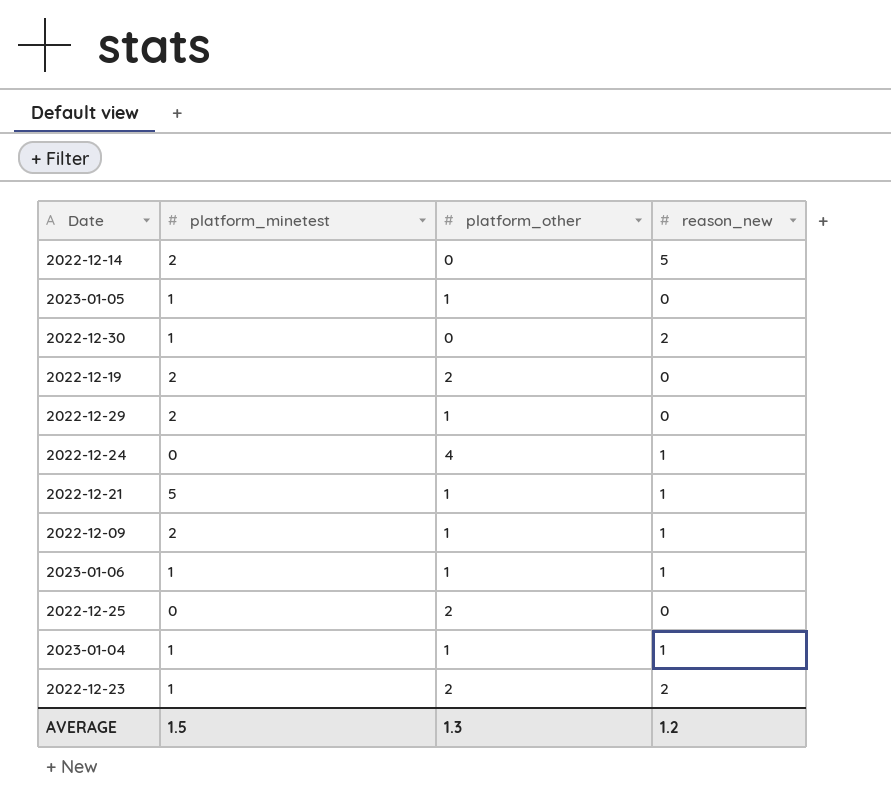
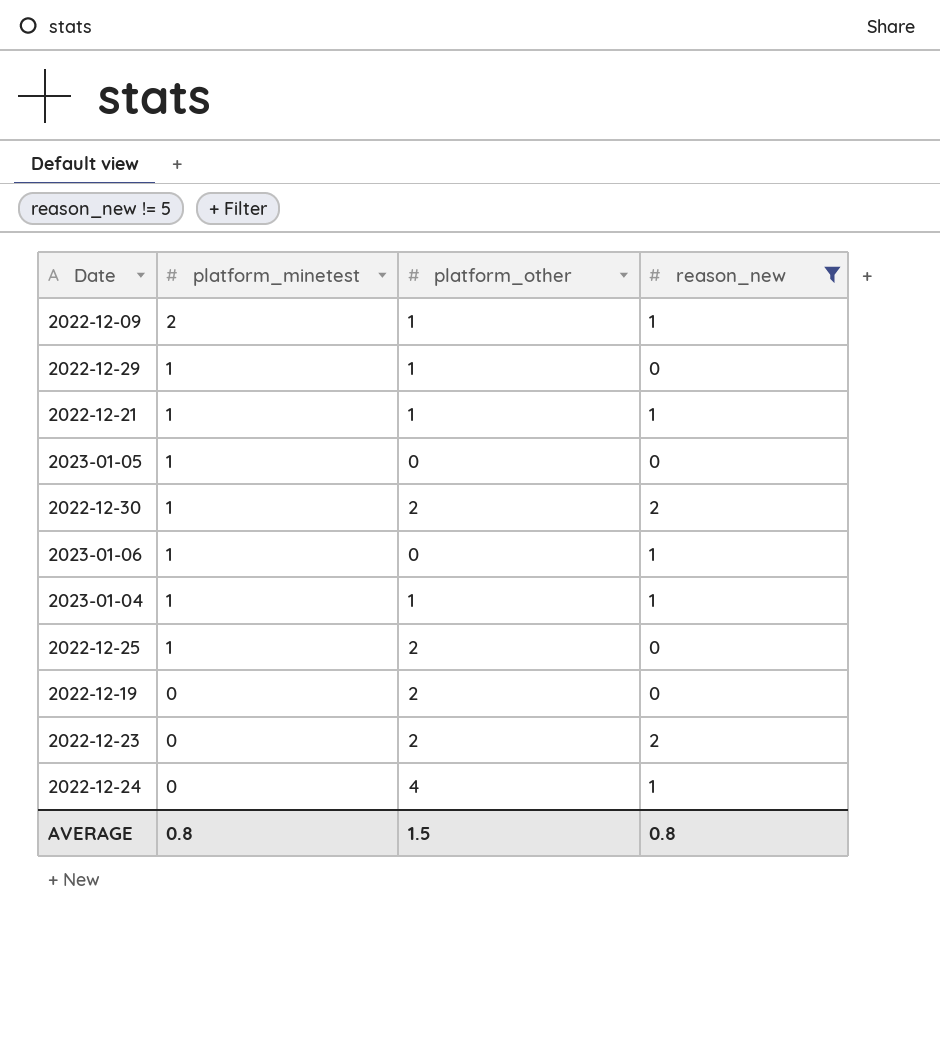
filter: none -> reason_new != 5
row order: none -> platform_minetest descending
2022-12-29 | platform_minetest: 2 -> 1
2022-12-21 | platform_minetest: 5 -> 1
2023-01-05 | platform_other: 1 -> 0
2022-12-30 | platform_other: 0 -> 2
2023-01-06 | platform_other: 1 -> 0
2022-12-25 | platform_minetest: 0 -> 1
2022-12-19 | platform_minetest: 2 -> 0
2022-12-23 | platform_minetest: 1 -> 0
AVERAGE | platform_minetest: 1.5 -> 0.8
AVERAGE | platform_other: 1.3 -> 1.5
AVERAGE | reason_new: 1.2 -> 0.8

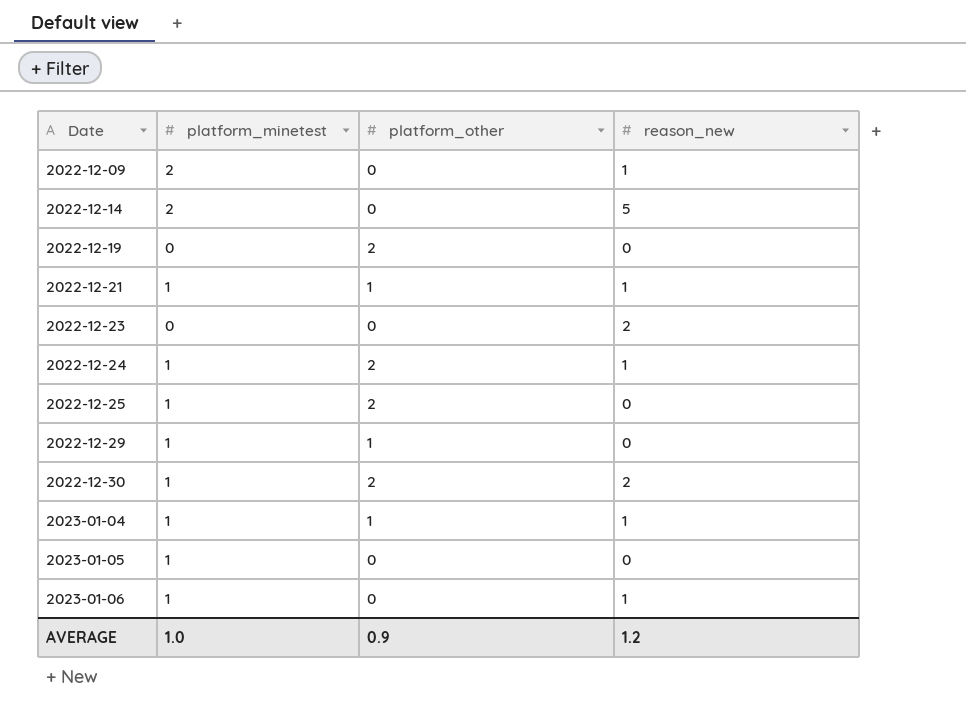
filter: reason_new != 5 -> none
row order: platform_minetest descending -> Date ascending
2022-12-09 | platform_other: 1 -> 0
2022-12-23 | platform_other: 2 -> 0
2022-12-24 | platform_minetest: 0 -> 1
2022-12-24 | platform_other: 4 -> 2
AVERAGE | platform_minetest: 0.8 -> 1.0
AVERAGE | platform_other: 1.5 -> 0.9
AVERAGE | reason_new: 0.8 -> 1.2

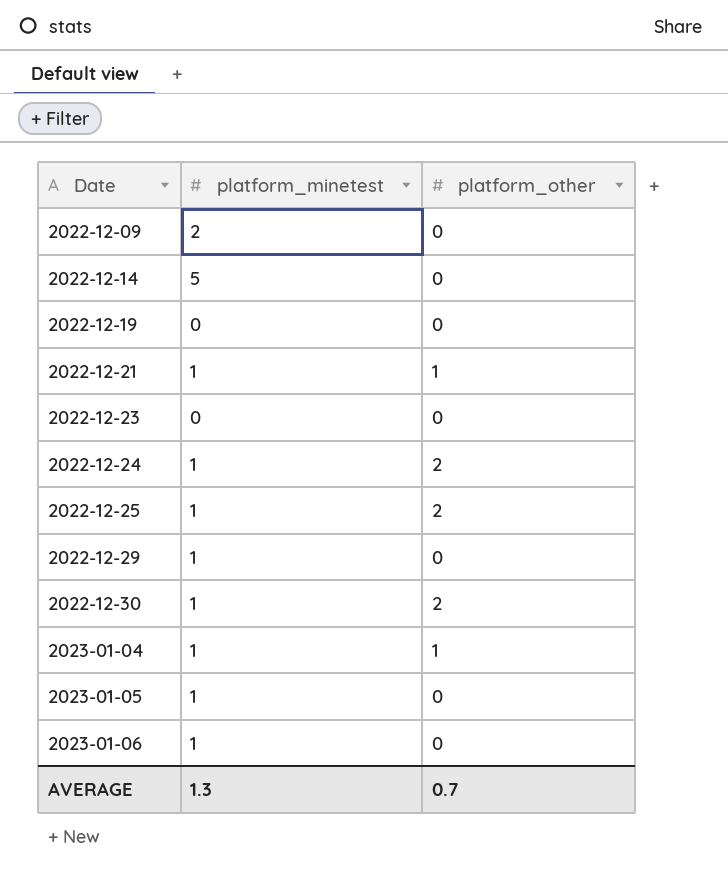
column reason_new | position: 4 -> none
2022-12-14 | platform_minetest: 2 -> 5
2022-12-19 | platform_other: 2 -> 0
2022-12-29 | platform_other: 1 -> 0
AVERAGE | platform_minetest: 1.0 -> 1.3
AVERAGE | platform_other: 0.9 -> 0.7

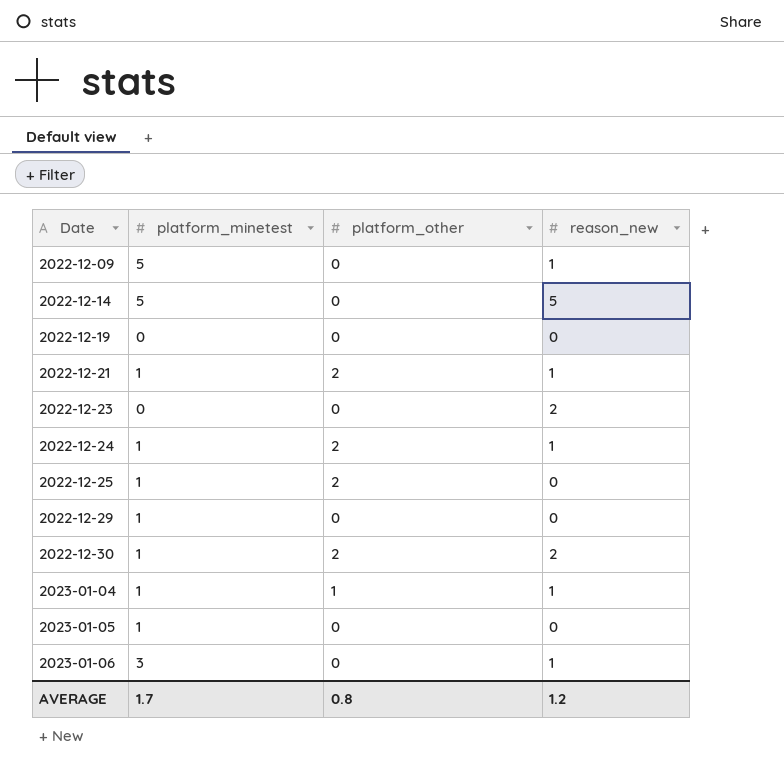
column reason_new | position: none -> 4
2022-12-09 | platform_minetest: 2 -> 5
2022-12-21 | platform_other: 1 -> 2
2023-01-06 | platform_minetest: 1 -> 3
AVERAGE | platform_minetest: 1.3 -> 1.7
AVERAGE | platform_other: 0.7 -> 0.8

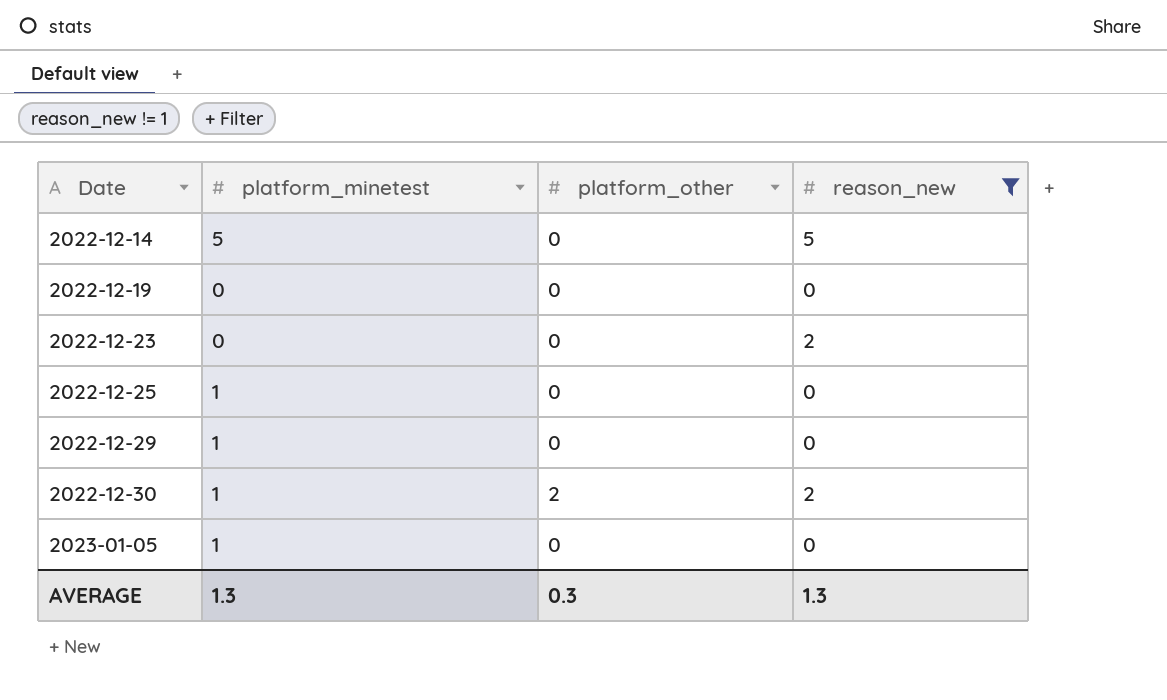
filter: none -> reason_new != 1
2022-12-25 | platform_other: 2 -> 0
AVERAGE | platform_minetest: 1.7 -> 1.3
AVERAGE | platform_other: 0.8 -> 0.3
AVERAGE | reason_new: 1.2 -> 1.3

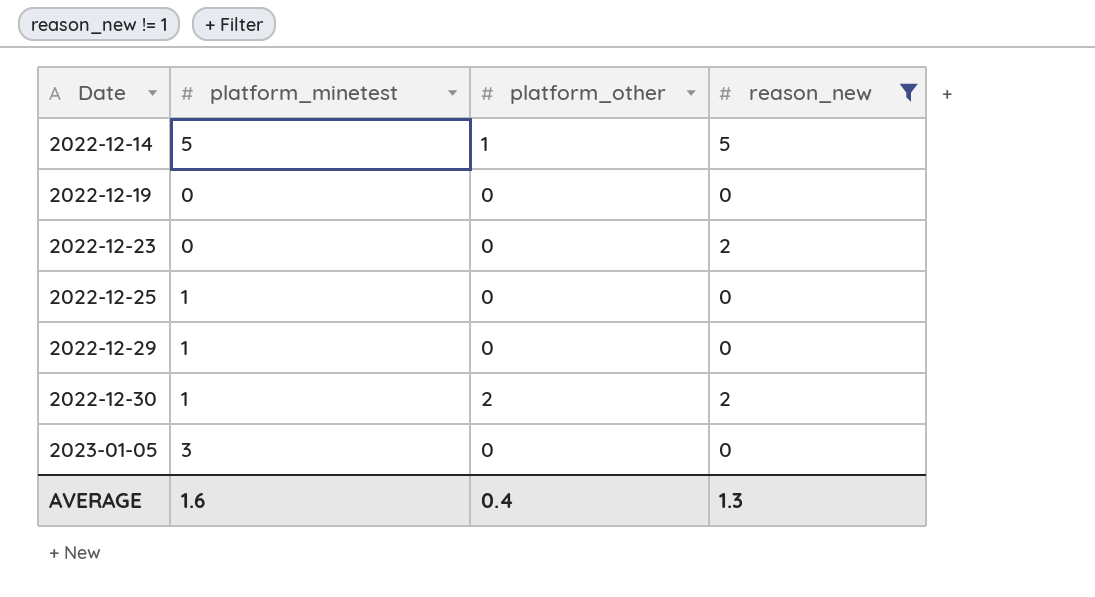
2022-12-14 | platform_other: 0 -> 1
2023-01-05 | platform_minetest: 1 -> 3
AVERAGE | platform_minetest: 1.3 -> 1.6
AVERAGE | platform_other: 0.3 -> 0.4

